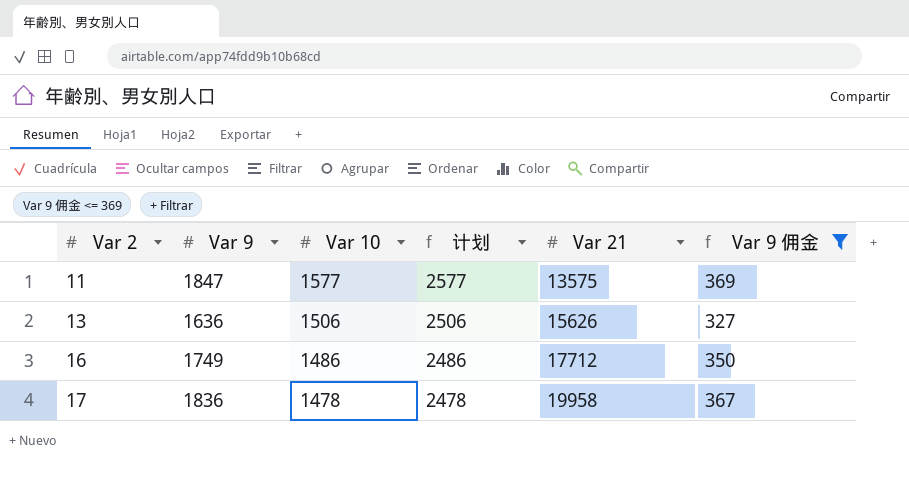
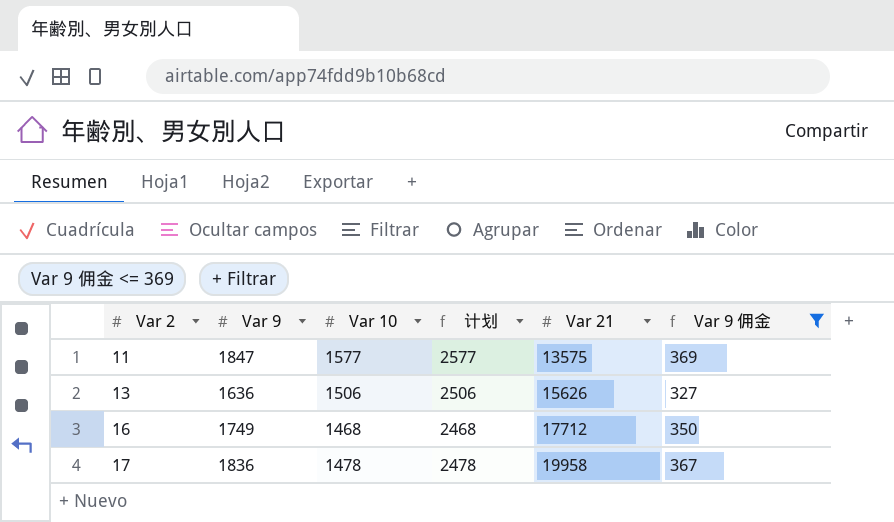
16 | Var 10: 1486 -> 1468
16 | 计划: 2486 -> 2468

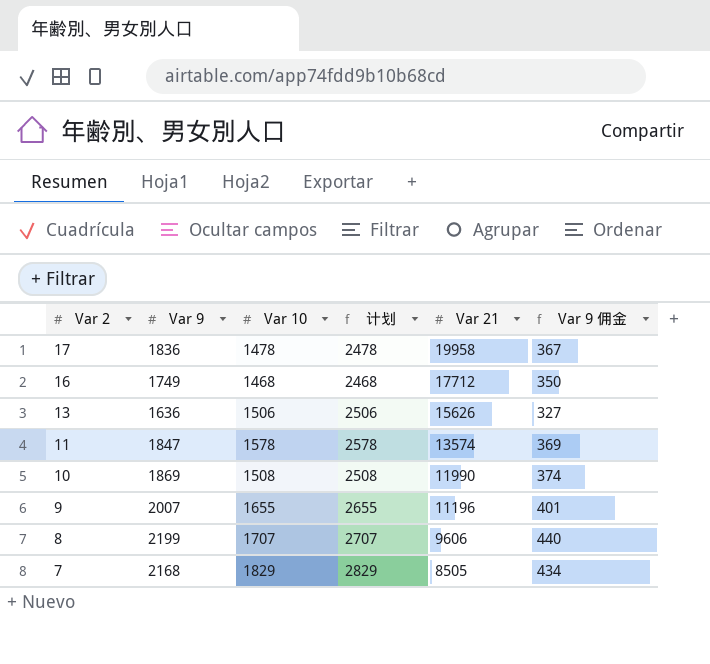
filter: Var 9 佣金 <= 369 -> none
row order: Var 2 ascending -> Var 2 descending
11 | Var 10: 1577 -> 1578
11 | 计划: 2577 -> 2578
11 | Var 21: 13575 -> 13574

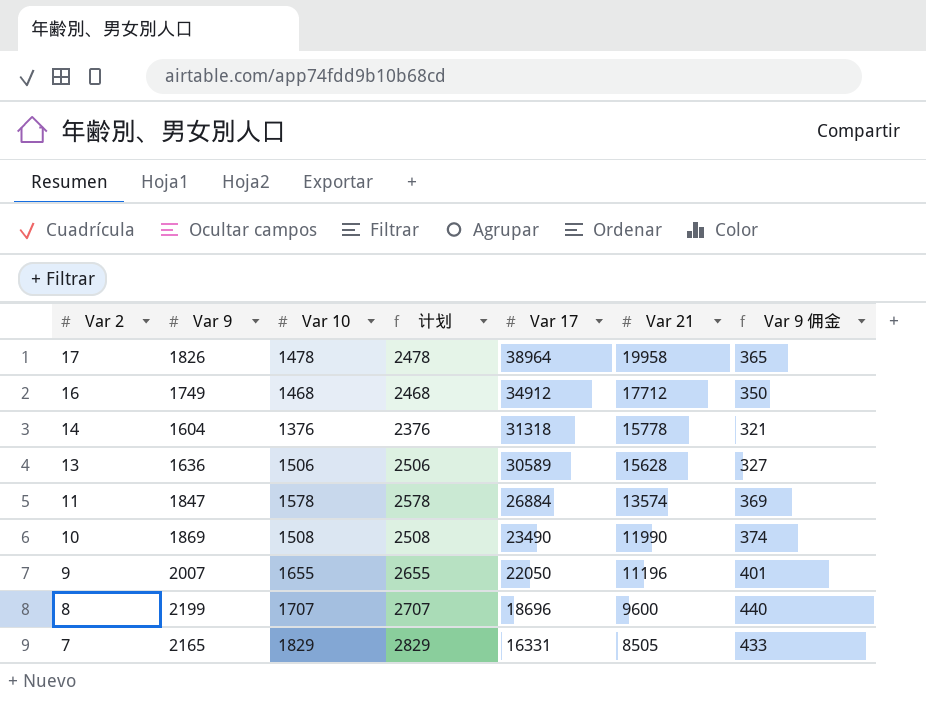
column Var 17 | position: none -> 5
17 | Var 9: 1836 -> 1826
17 | Var 9 佣金: 367 -> 365
row 14: none -> 1604 | 1376 | 2376 | 31318 | 15778 | 321
13 | Var 21: 15626 -> 15628
8 | Var 21: 9606 -> 9600
7 | Var 9: 2168 -> 2165
7 | Var 9 佣金: 434 -> 433

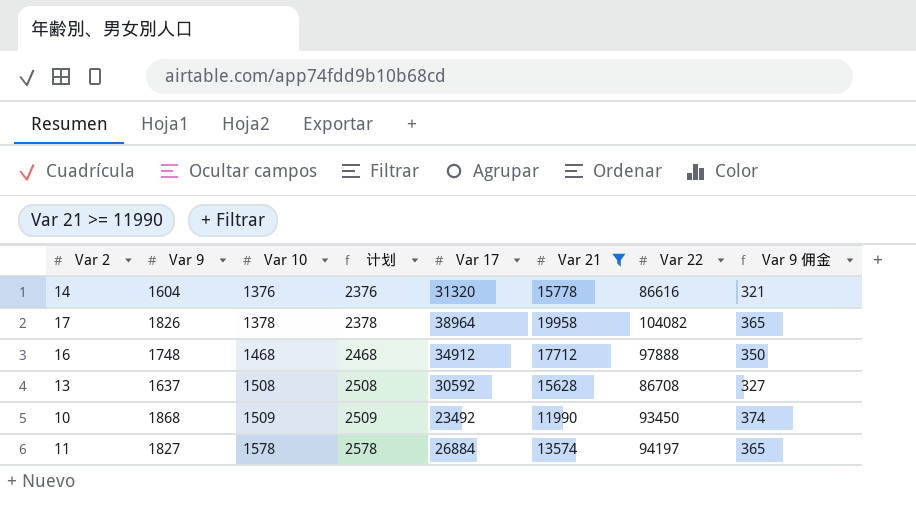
filter: none -> Var 21 >= 11990
row order: Var 2 descending -> Var 10 ascending
column Var 22 | position: none -> 7
14 | Var 17: 31318 -> 31320
17 | Var 10: 1478 -> 1378
17 | 计划: 2478 -> 2378
16 | Var 9: 1749 -> 1748
13 | Var 9: 1636 -> 1637
13 | Var 10: 1506 -> 1508
13 | 计划: 2506 -> 2508
13 | Var 17: 30589 -> 30592
10 | Var 9: 1869 -> 1868
10 | Var 10: 1508 -> 1509
10 | 计划: 2508 -> 2509
10 | Var 17: 23490 -> 23492
11 | Var 9: 1847 -> 1827
11 | Var 9 佣金: 369 -> 365

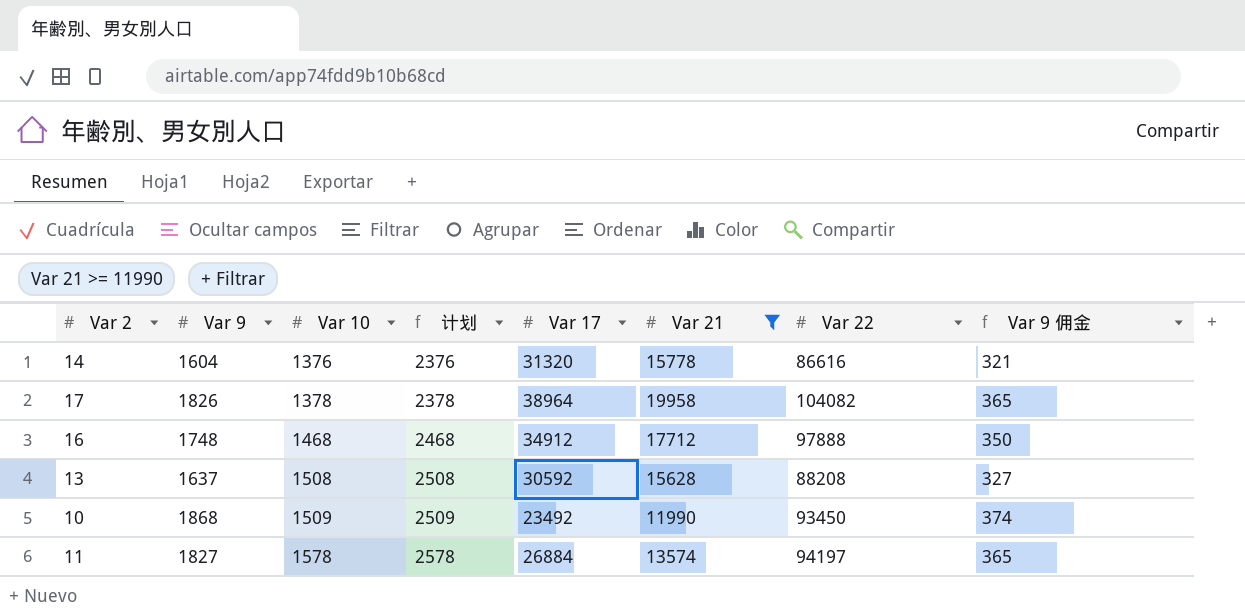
13 | Var 22: 86708 -> 88208

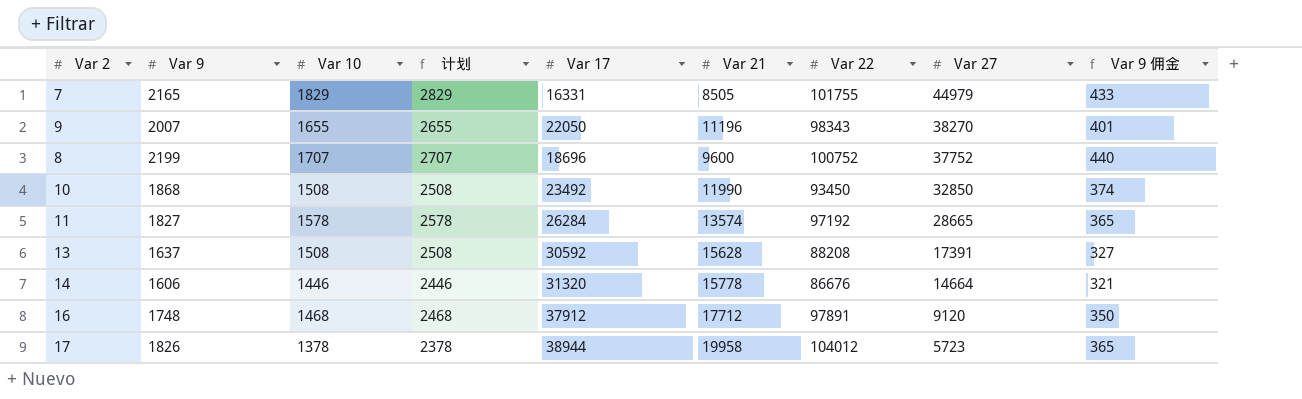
filter: Var 21 >= 11990 -> none
row order: Var 10 ascending -> Var 27 descending
column Var 27 | position: none -> 8
10 | Var 10: 1509 -> 1508
10 | 计划: 2509 -> 2508
11 | Var 17: 26884 -> 26284
11 | Var 22: 94197 -> 97192
14 | Var 9: 1604 -> 1606
14 | Var 10: 1376 -> 1446
14 | 计划: 2376 -> 2446
14 | Var 22: 86616 -> 86676
16 | Var 17: 34912 -> 37912
16 | Var 22: 97888 -> 97891
17 | Var 17: 38964 -> 38944
17 | Var 22: 104082 -> 104012

